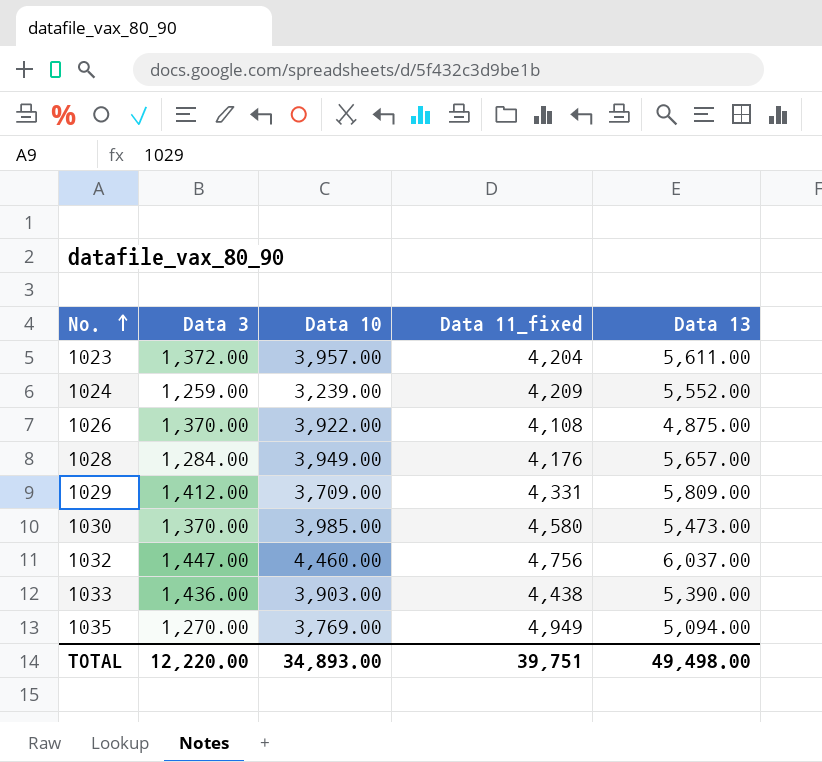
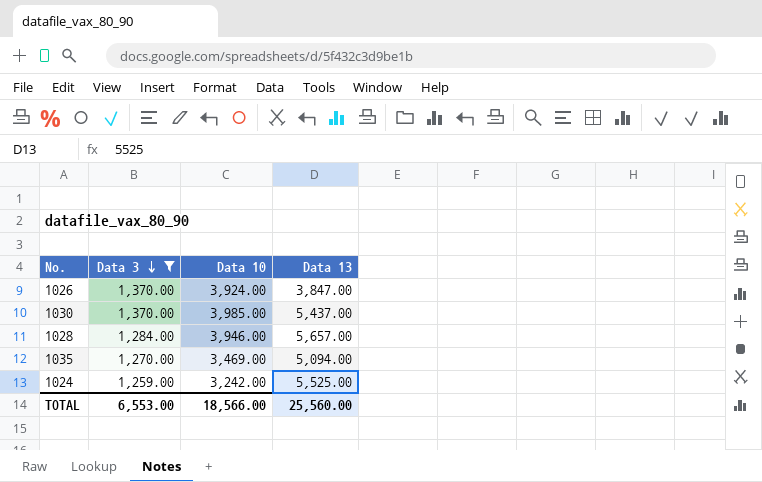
filter: none -> Data 3 <= 1,370.00
row order: No. ascending -> Data 3 descending
column Data 11_fixed | position: 4 -> none
1026 | Data 10: 3,922.00 -> 3,924.00
1026 | Data 13: 4,875.00 -> 3,847.00
1030 | Data 13: 5,473.00 -> 5,437.00
1028 | Data 10: 3,949.00 -> 3,946.00
1035 | Data 10: 3,769.00 -> 3,469.00
1024 | Data 10: 3,239.00 -> 3,242.00
1024 | Data 13: 5,552.00 -> 5,525.00
TOTAL | Data 3: 12,220.00 -> 6,553.00
TOTAL | Data 10: 34,893.00 -> 18,566.00
TOTAL | Data 13: 49,498.00 -> 25,560.00

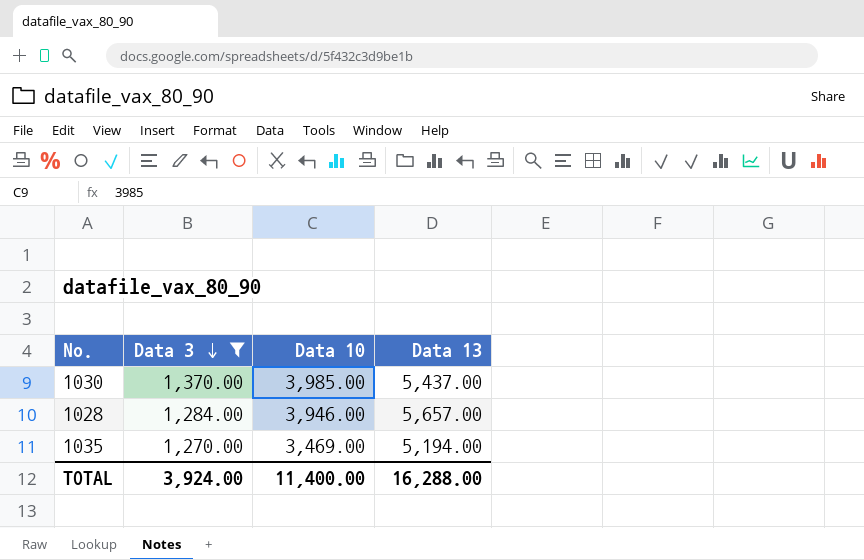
row 1026: 1,370.00 | 3,924.00 | 3,847.00 -> none
row 1024: 1,259.00 | 3,242.00 | 5,525.00 -> none
1035 | Data 13: 5,094.00 -> 5,194.00
TOTAL | Data 3: 6,553.00 -> 3,924.00
TOTAL | Data 10: 18,566.00 -> 11,400.00
TOTAL | Data 13: 25,560.00 -> 16,288.00

